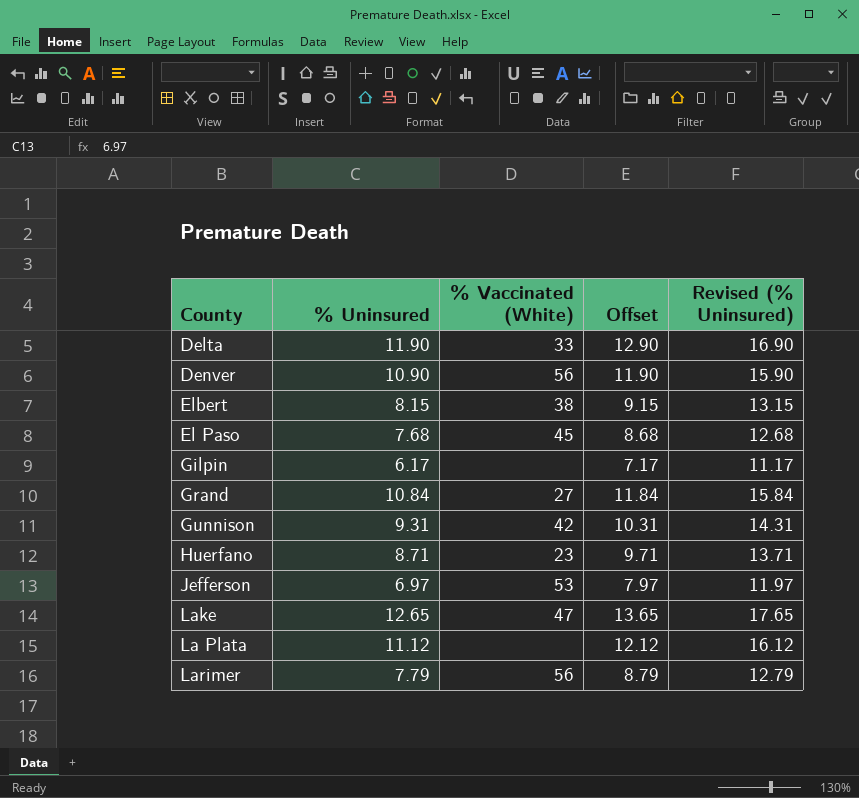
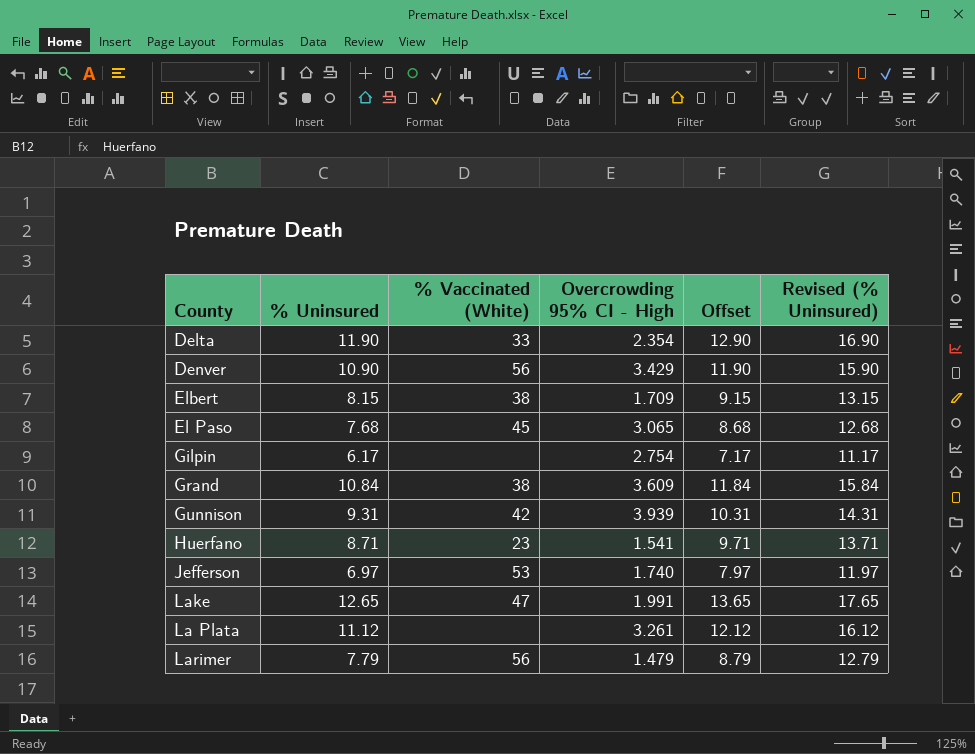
column Overcrowding 95% CI - High | position: none -> 4
Grand | % Vaccinated (White): 27 -> 38

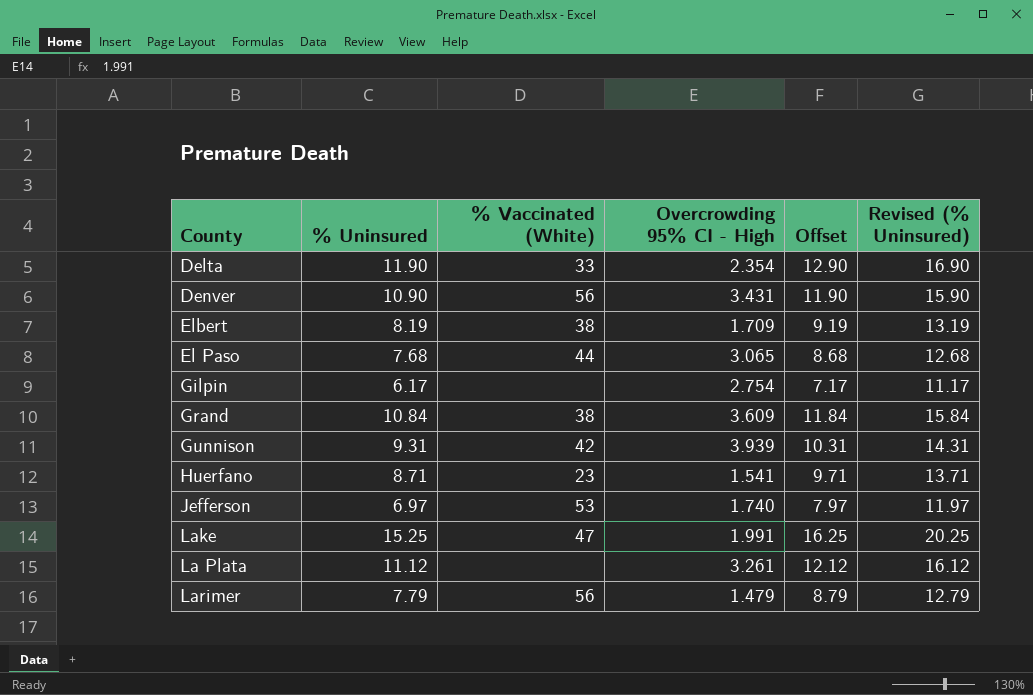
Denver | Overcrowding 95% CI - High: 3.429 -> 3.431
Elbert | % Uninsured: 8.15 -> 8.19
Elbert | Offset: 9.15 -> 9.19
Elbert | Revised (% Uninsured): 13.15 -> 13.19
El Paso | % Vaccinated (White): 45 -> 44
Lake | % Uninsured: 12.65 -> 15.25
Lake | Offset: 13.65 -> 16.25
Lake | Revised (% Uninsured): 17.65 -> 20.25

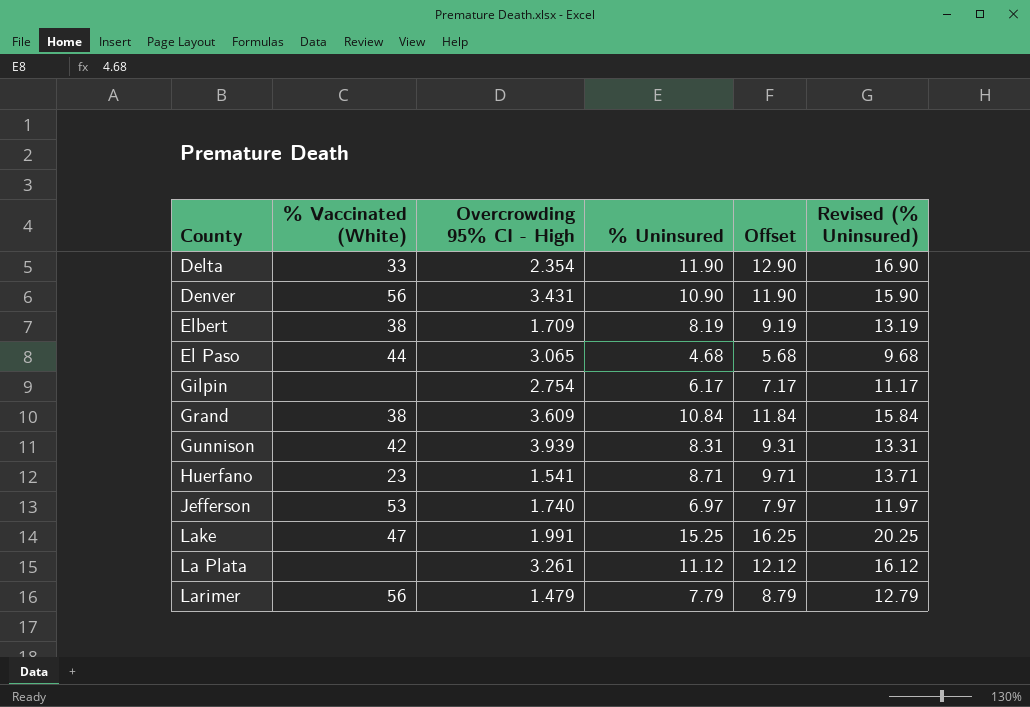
column % Uninsured | position: 2 -> 4
El Paso | % Uninsured: 7.68 -> 4.68
El Paso | Offset: 8.68 -> 5.68
El Paso | Revised (% Uninsured): 12.68 -> 9.68
Gunnison | % Uninsured: 9.31 -> 8.31
Gunnison | Offset: 10.31 -> 9.31
Gunnison | Revised (% Uninsured): 14.31 -> 13.31

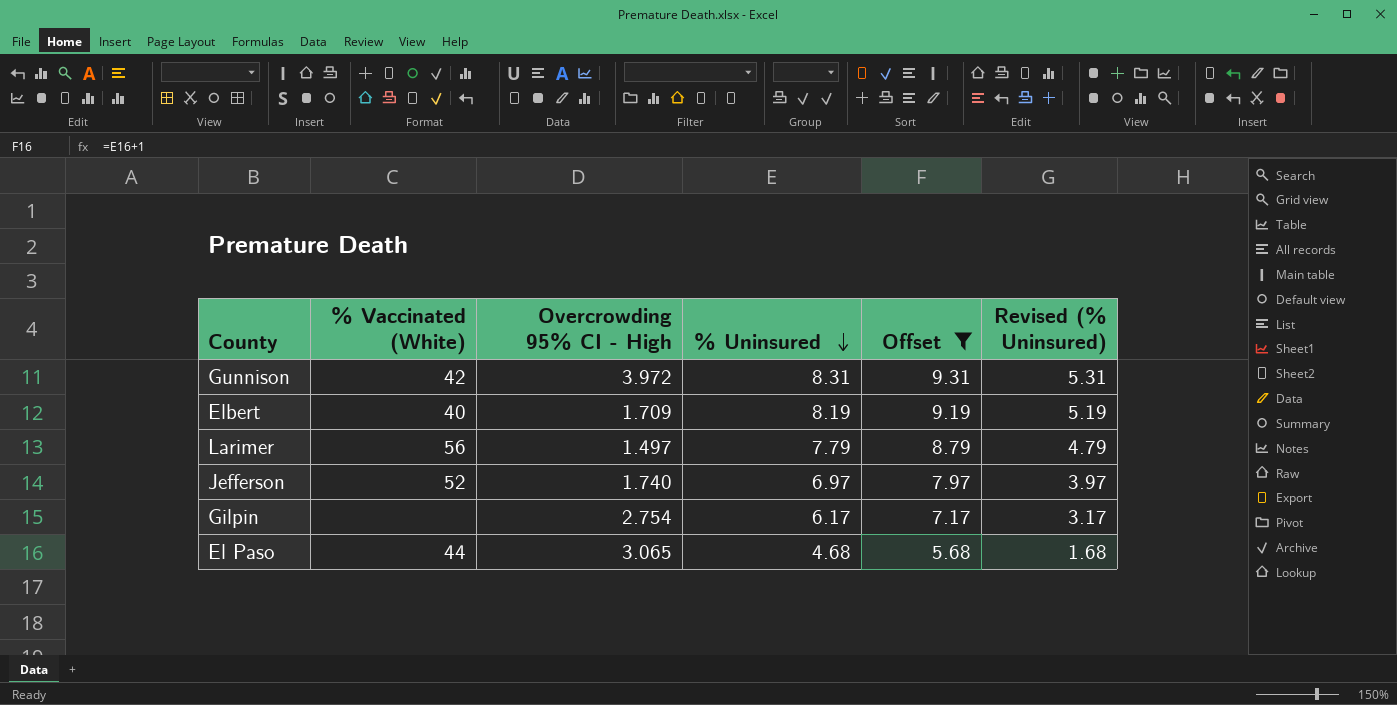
filter: none -> Offset <= 9.31
row order: none -> % Uninsured descending
column Revised (% Uninsured) | formula: [% Uninsured] + 5 -> [% Uninsured] - 3
Gunnison | Overcrowding 95% CI - High: 3.939 -> 3.972
Elbert | % Vaccinated (White): 38 -> 40
Larimer | Overcrowding 95% CI - High: 1.479 -> 1.497
Jefferson | % Vaccinated (White): 53 -> 52

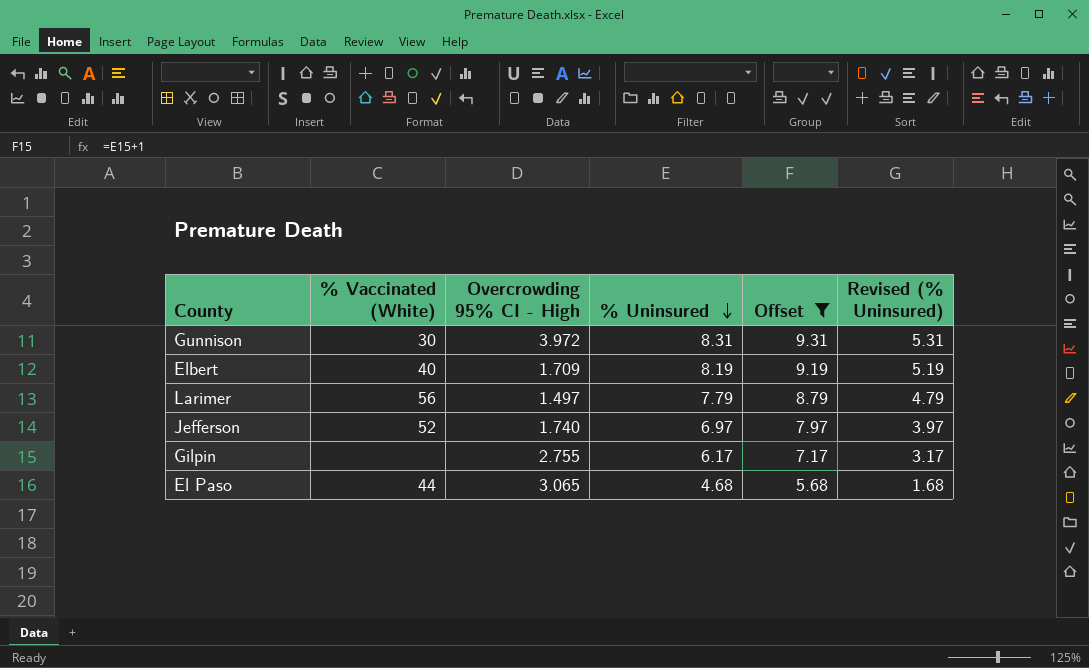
Gunnison | % Vaccinated (White): 42 -> 30
Gilpin | Overcrowding 95% CI - High: 2.754 -> 2.755

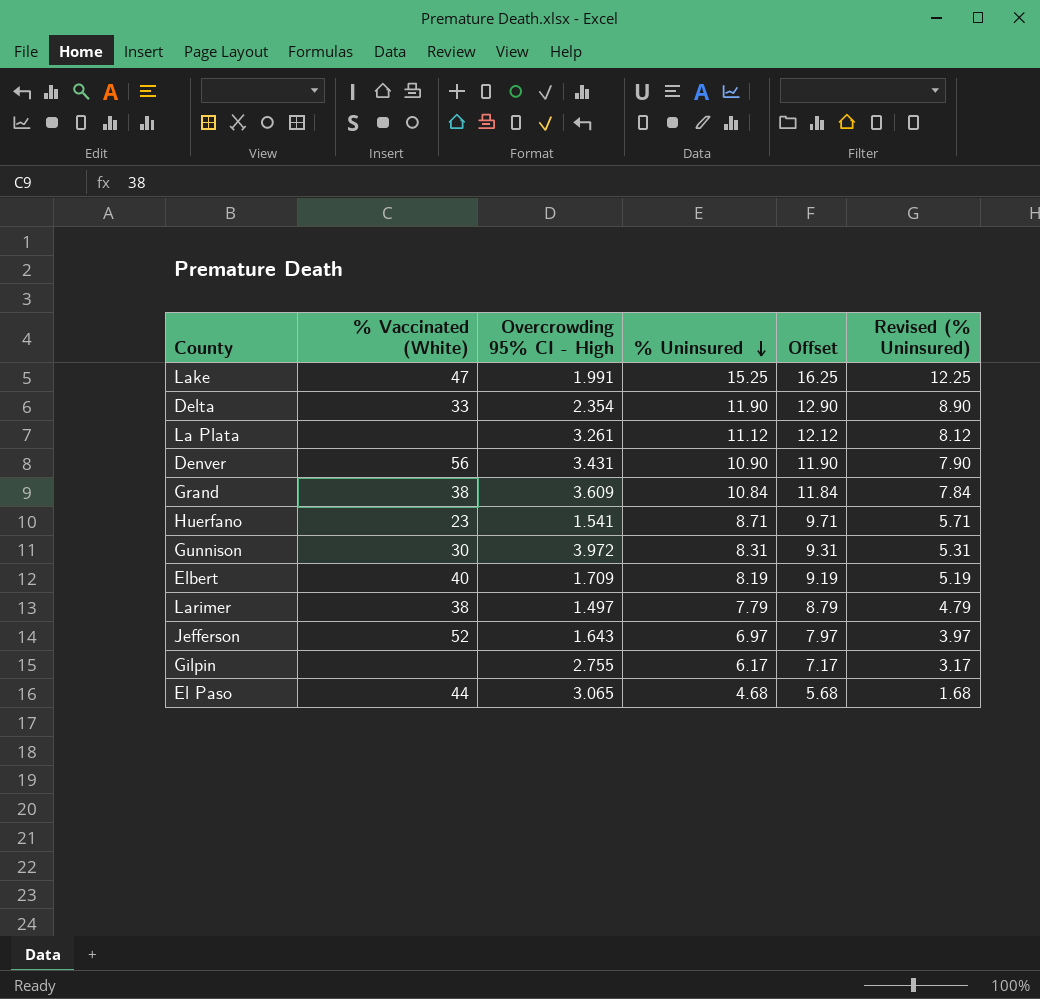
filter: Offset <= 9.31 -> none
Larimer | % Vaccinated (White): 56 -> 38
Jefferson | Overcrowding 95% CI - High: 1.740 -> 1.643

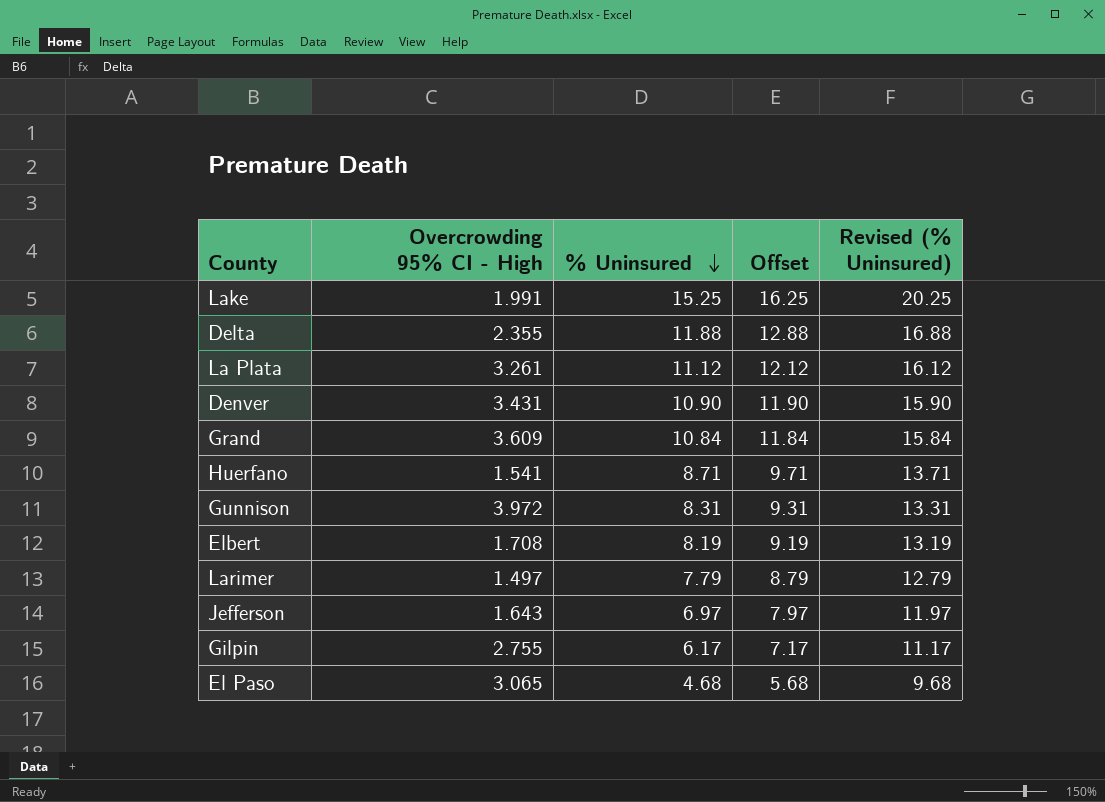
column % Vaccinated (White) | position: 2 -> none
column Revised (% Uninsured) | formula: [% Uninsured] - 3 -> [% Uninsured] + 5
Delta | Overcrowding 95% CI - High: 2.354 -> 2.355
Delta | % Uninsured: 11.90 -> 11.88
Delta | Offset: 12.90 -> 12.88
Elbert | Overcrowding 95% CI - High: 1.709 -> 1.708

